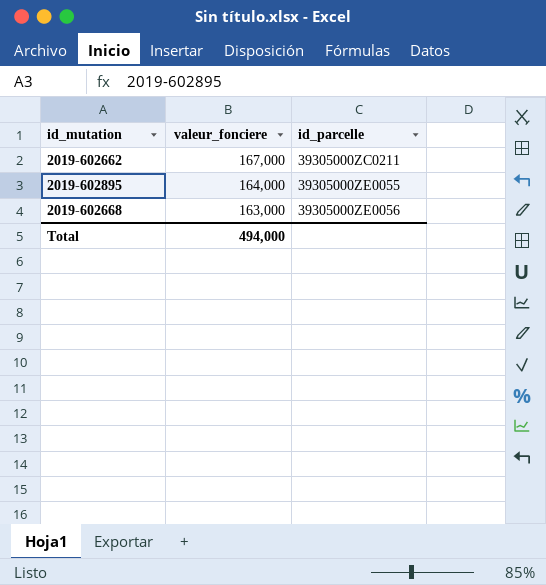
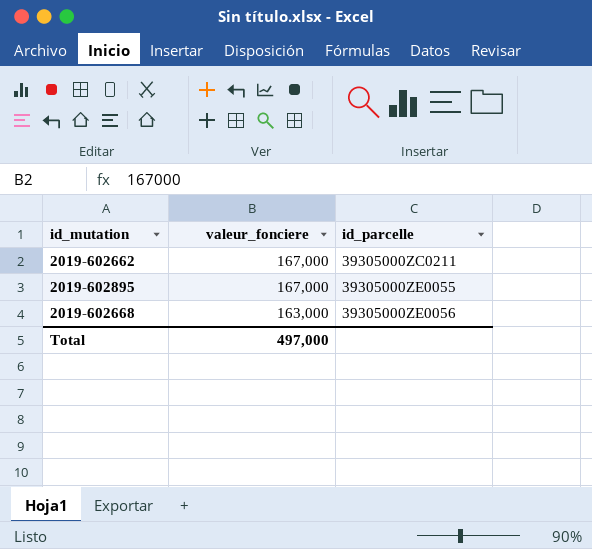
2019-602895 | valeur_fonciere: 164,000 -> 167,000
Total | valeur_fonciere: 494,000 -> 497,000

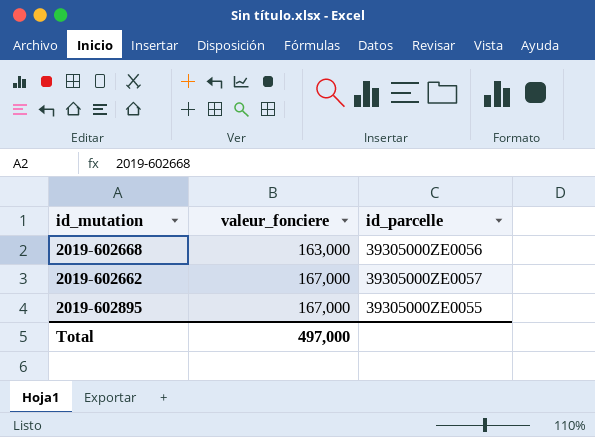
row order: valeur_fonciere descending -> valeur_fonciere ascending
2019-602662 | id_parcelle: 39305000ZC0211 -> 39305000ZE0057

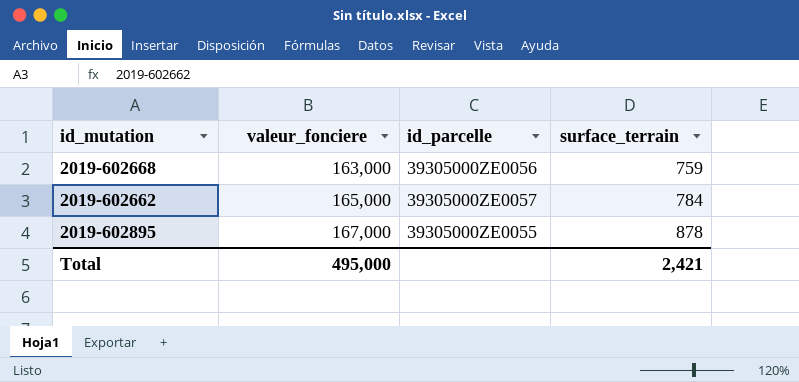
column surface_terrain | position: none -> 4
2019-602662 | valeur_fonciere: 167,000 -> 165,000
Total | valeur_fonciere: 497,000 -> 495,000

